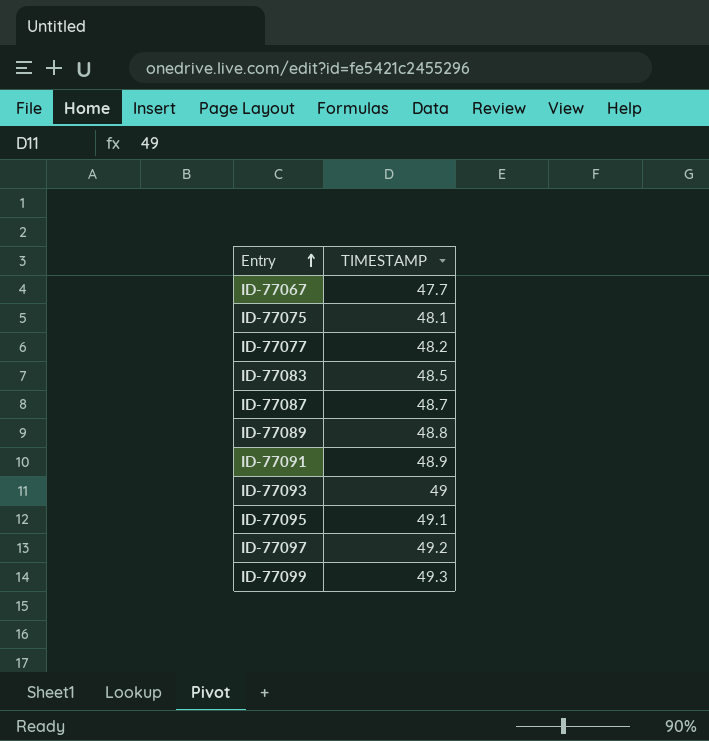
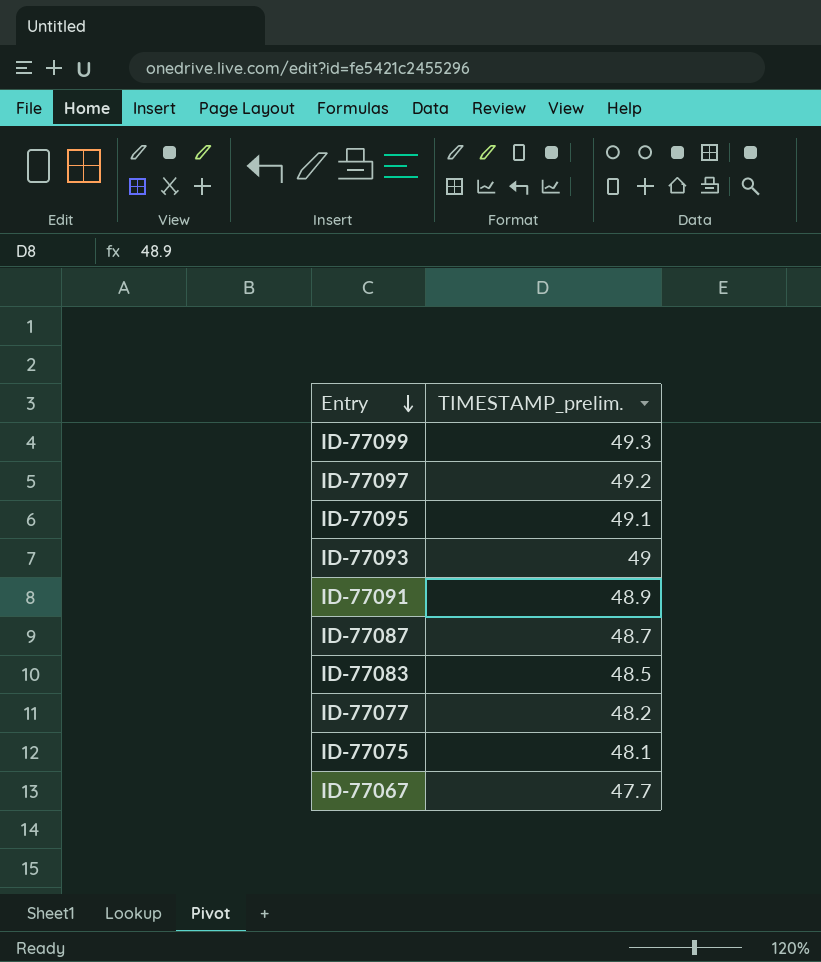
row order: Entry ascending -> Entry descending
column name: TIMESTAMP -> TIMESTAMP_prelim.
row ID-77089: 48.8 -> none

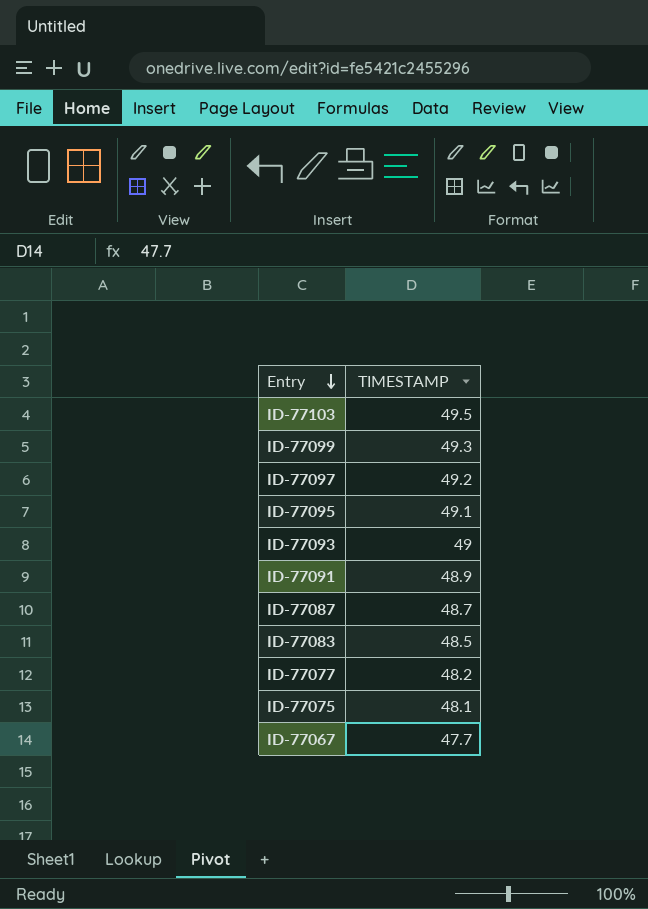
column name: TIMESTAMP_prelim. -> TIMESTAMP
row ID-77103: none -> 49.5

